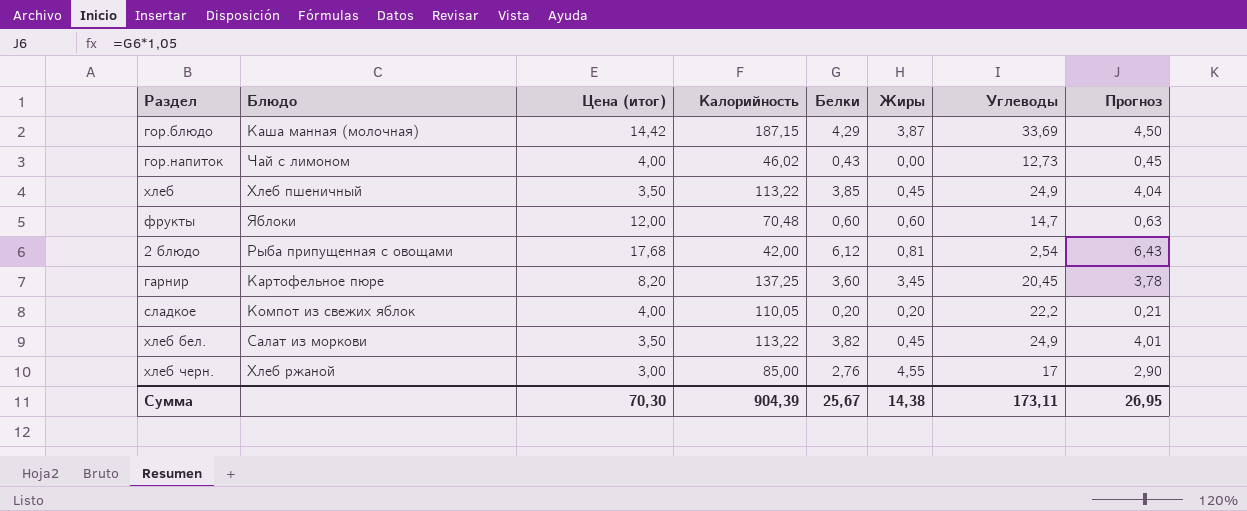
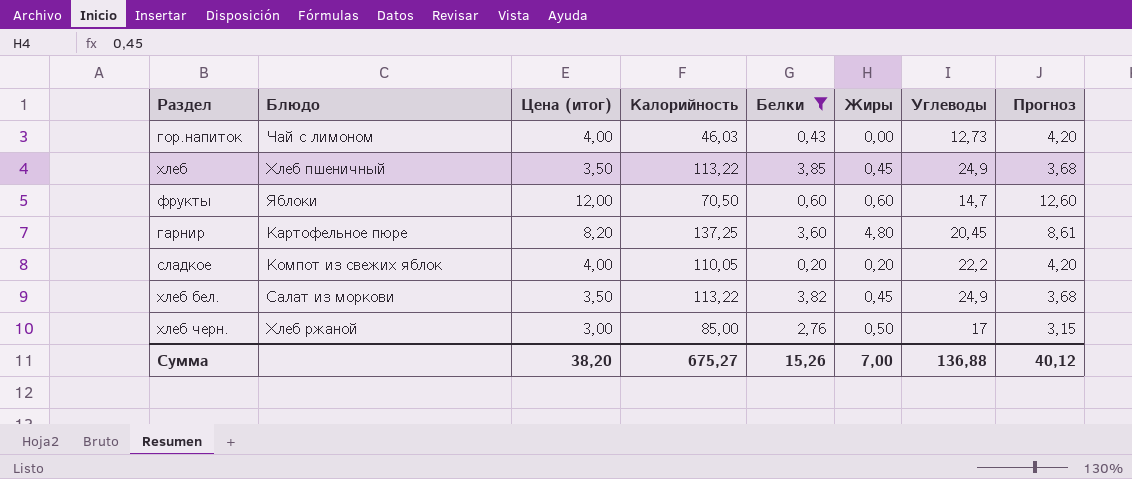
filter: none -> Белки <= 3,85
column Прогноз | formula: [Белки] * 1,05 -> [Цена (итог)] * 1,05
гор.напиток | Калорийность: 46,02 -> 46,03
фрукты | Калорийность: 70,48 -> 70,50
гарнир | Жиры: 3,45 -> 4,80
хлеб черн. | Жиры: 4,55 -> 0,50
Сумма | Цена (итог): 70,30 -> 38,20
Сумма | Калорийность: 904,39 -> 675,27
Сумма | Белки: 25,67 -> 15,26
Сумма | Жиры: 14,38 -> 7,00
Сумма | Углеводы: 173,11 -> 136,88
Сумма | Прогноз: 26,95 -> 40,12

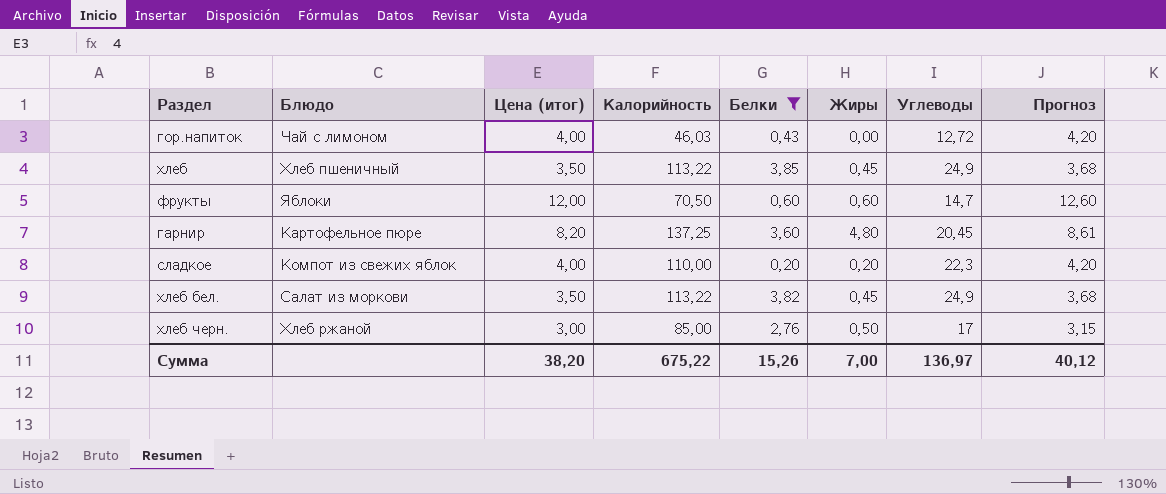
гор.напиток | Углеводы: 12,73 -> 12,72
сладкое | Калорийность: 110,05 -> 110,00
сладкое | Углеводы: 22,2 -> 22,3
Сумма | Калорийность: 675,27 -> 675,22
Сумма | Углеводы: 136,88 -> 136,97

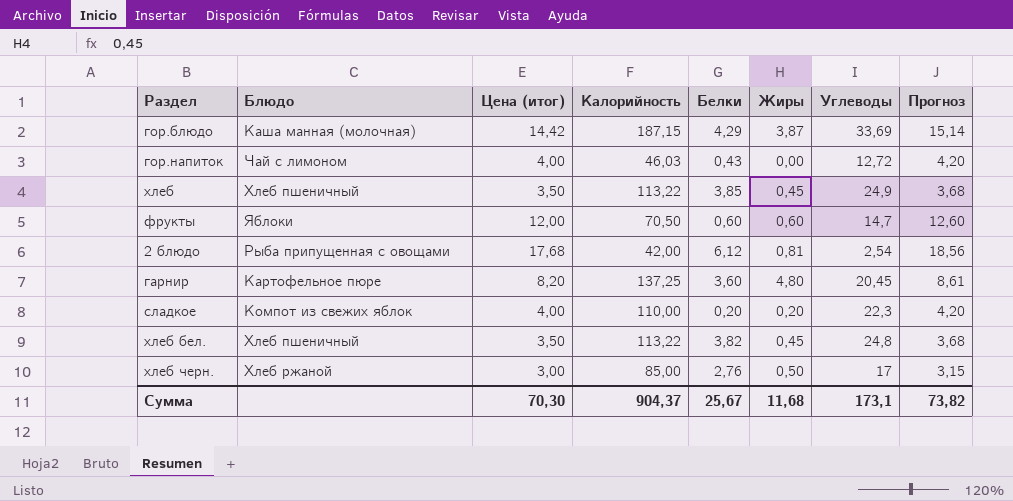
filter: Белки <= 3,85 -> none
хлеб бел. | Блюдо: Салат из моркови -> Хлеб пшеничный
хлеб бел. | Углеводы: 24,9 -> 24,8
Сумма | Цена (итог): 38,20 -> 70,30
Сумма | Калорийность: 675,22 -> 904,37
Сумма | Белки: 15,26 -> 25,67
Сумма | Жиры: 7,00 -> 11,68
Сумма | Углеводы: 136,97 -> 173,1
Сумма | Прогноз: 40,12 -> 73,82

